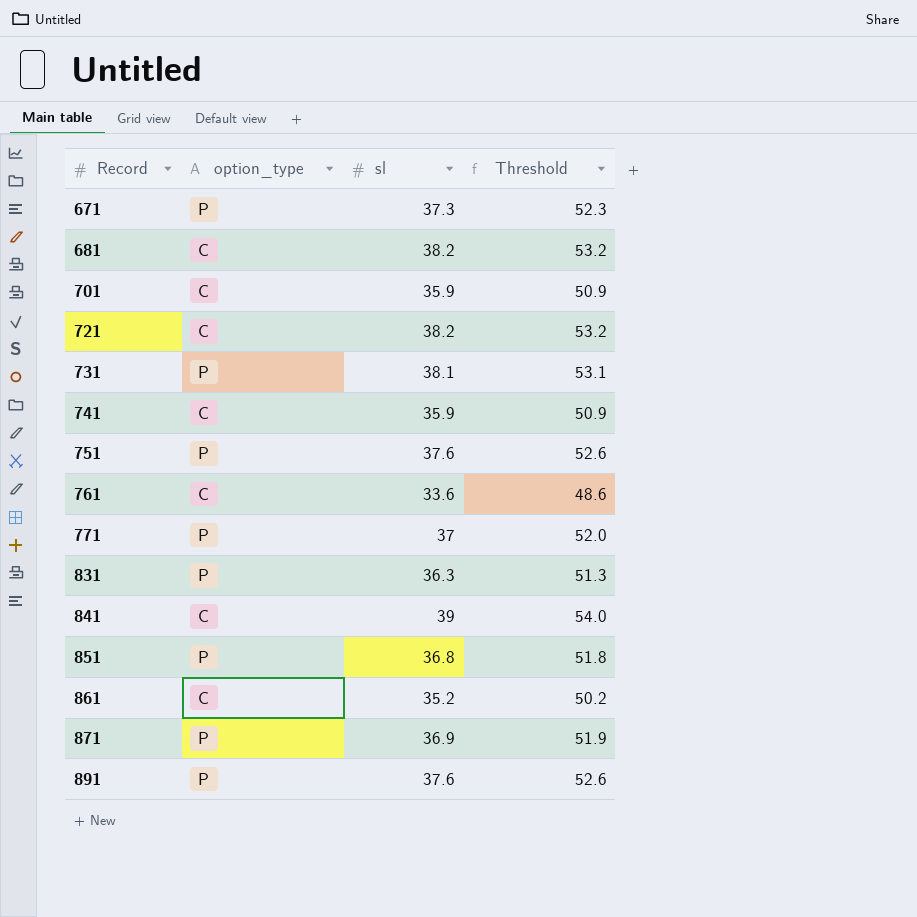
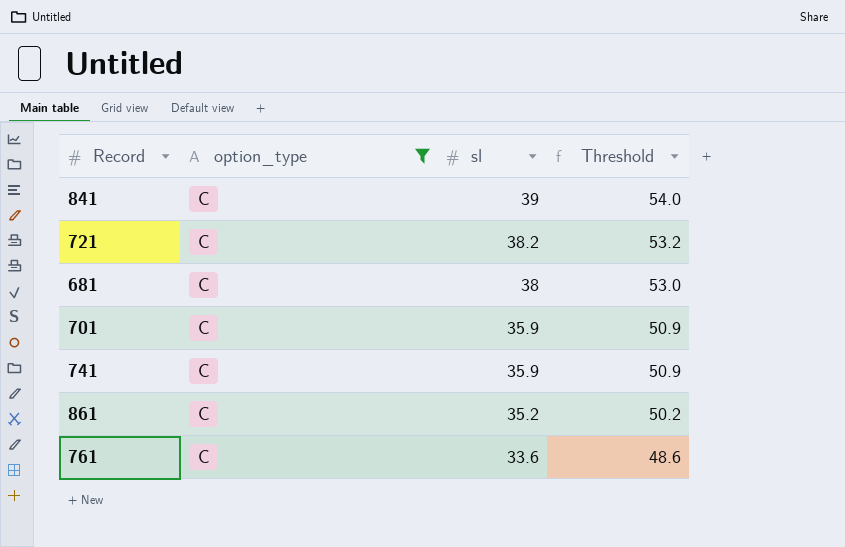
filter: none -> option_type = C
row order: Record ascending -> sl descending
681 | sl: 38.2 -> 38
681 | Threshold: 53.2 -> 53.0

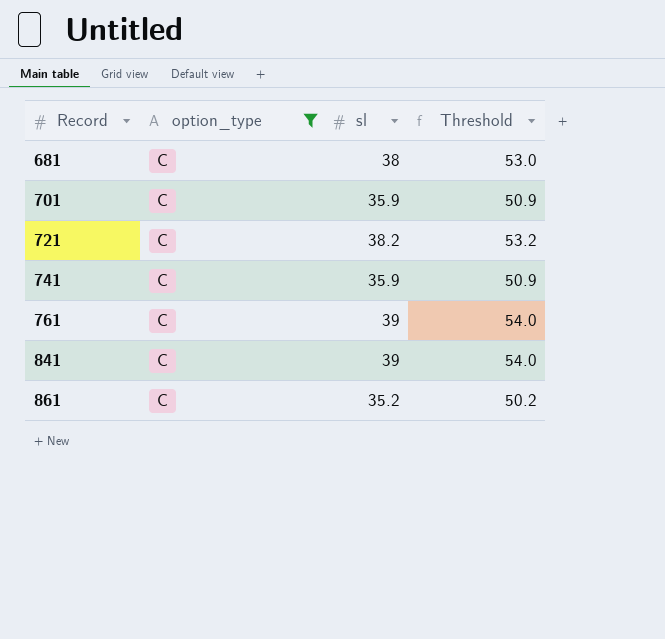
row order: sl descending -> Record ascending
761 | sl: 33.6 -> 39
761 | Threshold: 48.6 -> 54.0

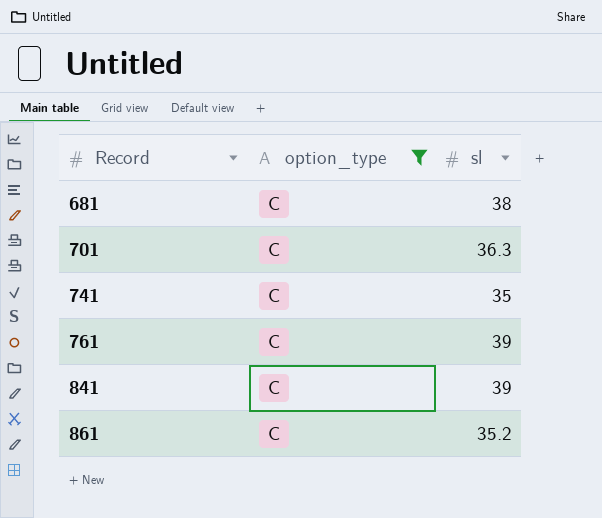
column Threshold | formula: [sl] + 15 -> none
row 721: C | 38.2 | 53.2 -> none
701 | sl: 35.9 -> 36.3
741 | sl: 35.9 -> 35

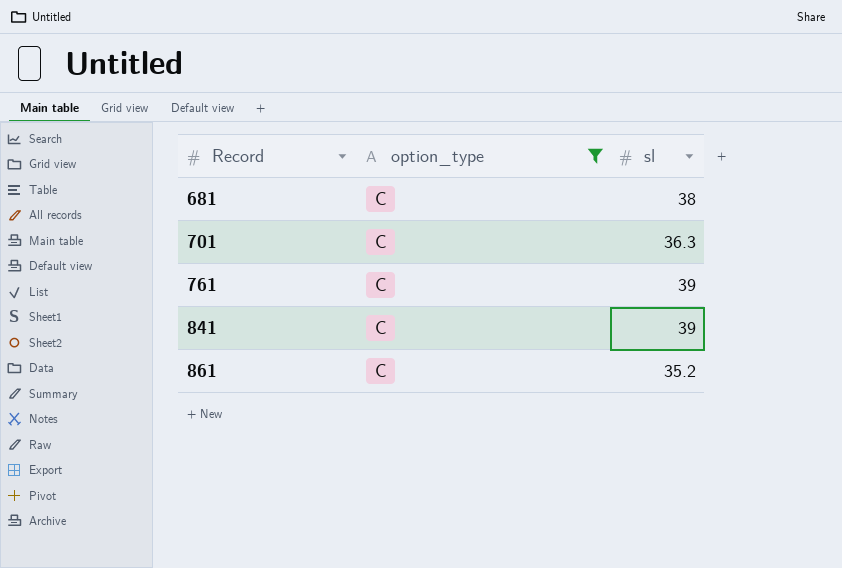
row 741: C | 35 -> none

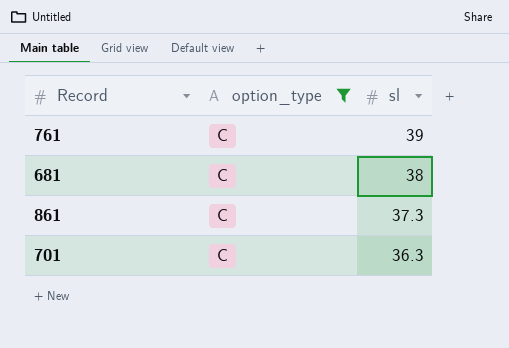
row order: Record ascending -> sl descending
row 841: C | 39 -> none
861 | sl: 35.2 -> 37.3

